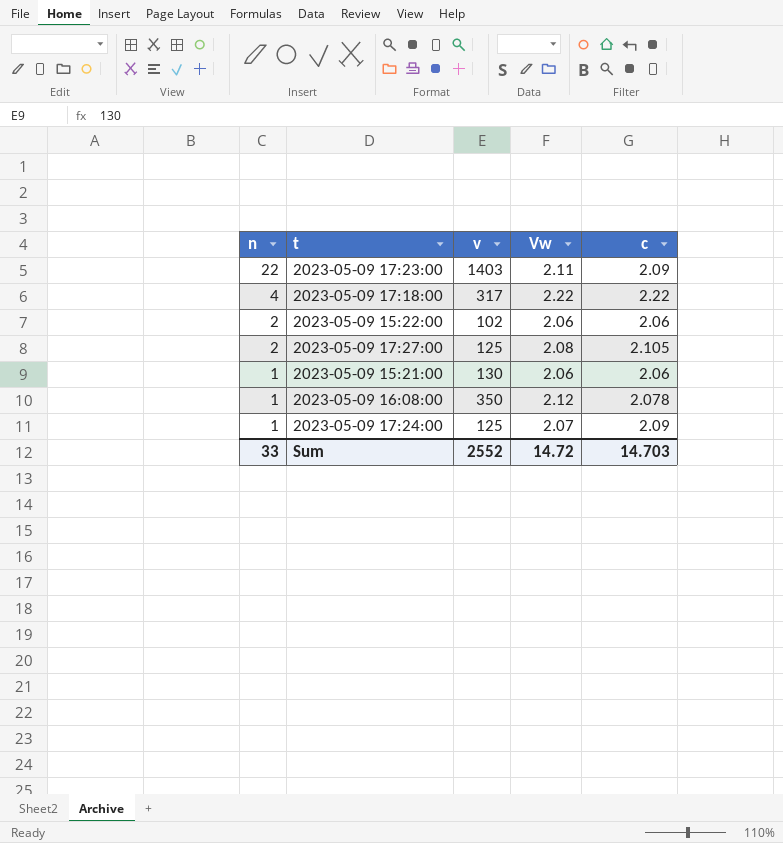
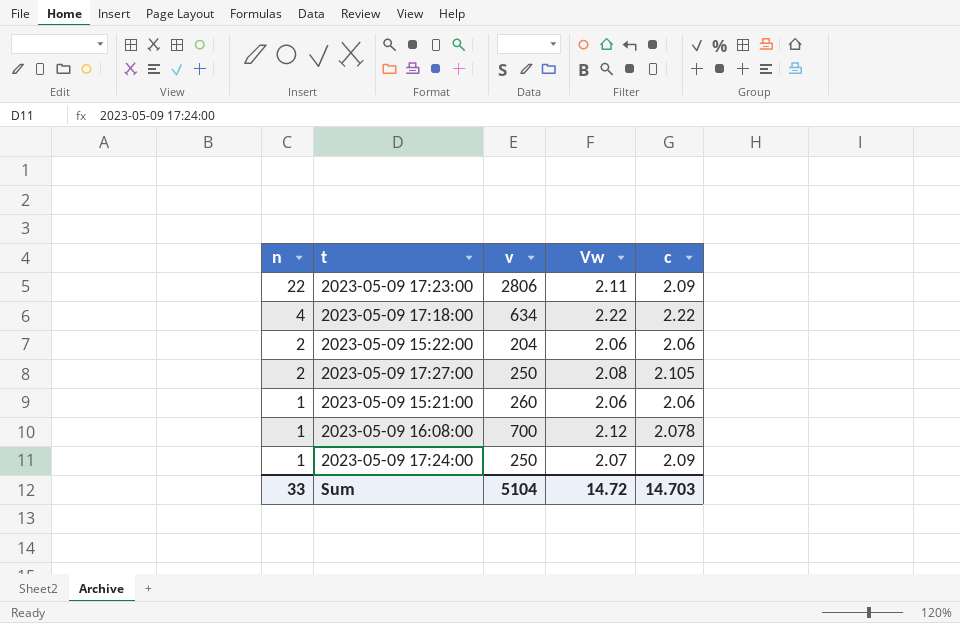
2023-05-09 17:23:00 | v: 1403 -> 2806
2023-05-09 17:18:00 | v: 317 -> 634
2023-05-09 15:22:00 | v: 102 -> 204
2023-05-09 17:27:00 | v: 125 -> 250
2023-05-09 15:21:00 | v: 130 -> 260
2023-05-09 16:08:00 | v: 350 -> 700
2023-05-09 17:24:00 | v: 125 -> 250
Sum | v: 2552 -> 5104

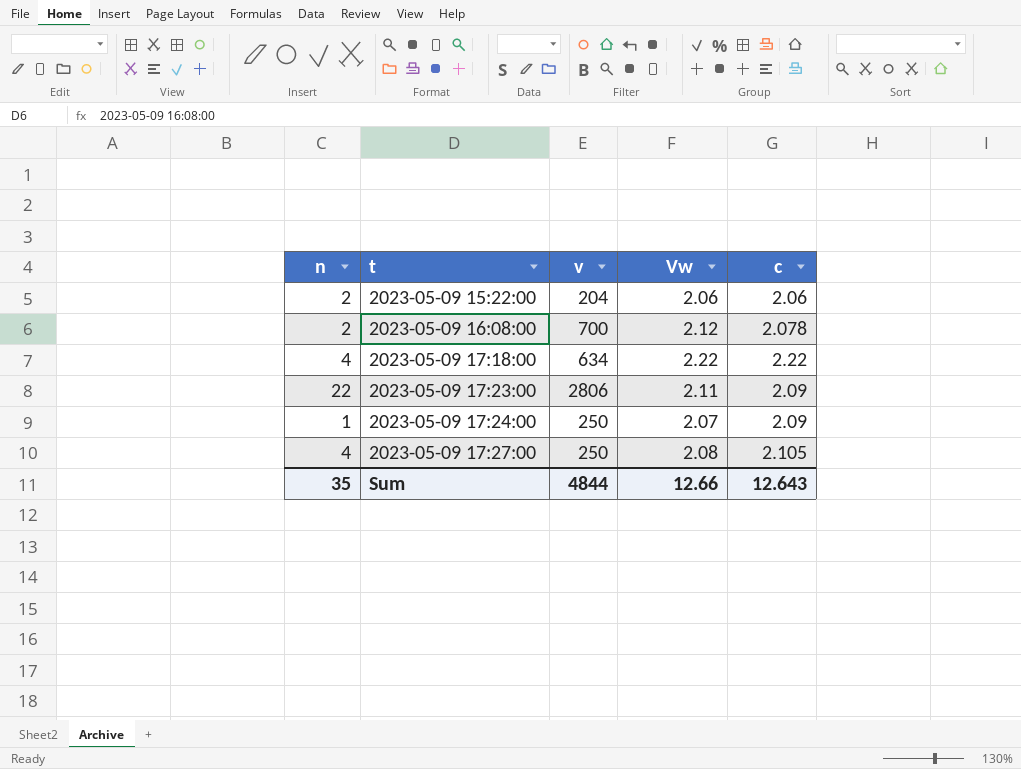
row order: n descending -> t ascending
row 2023-05-09 15:21:00: 1 | 260 | 2.06 | 2.06 -> none
2023-05-09 16:08:00 | n: 1 -> 2
2023-05-09 17:27:00 | n: 2 -> 4
Sum | n: 33 -> 35
Sum | v: 5104 -> 4844
Sum | Vw: 14.72 -> 12.66
Sum | c: 14.703 -> 12.643

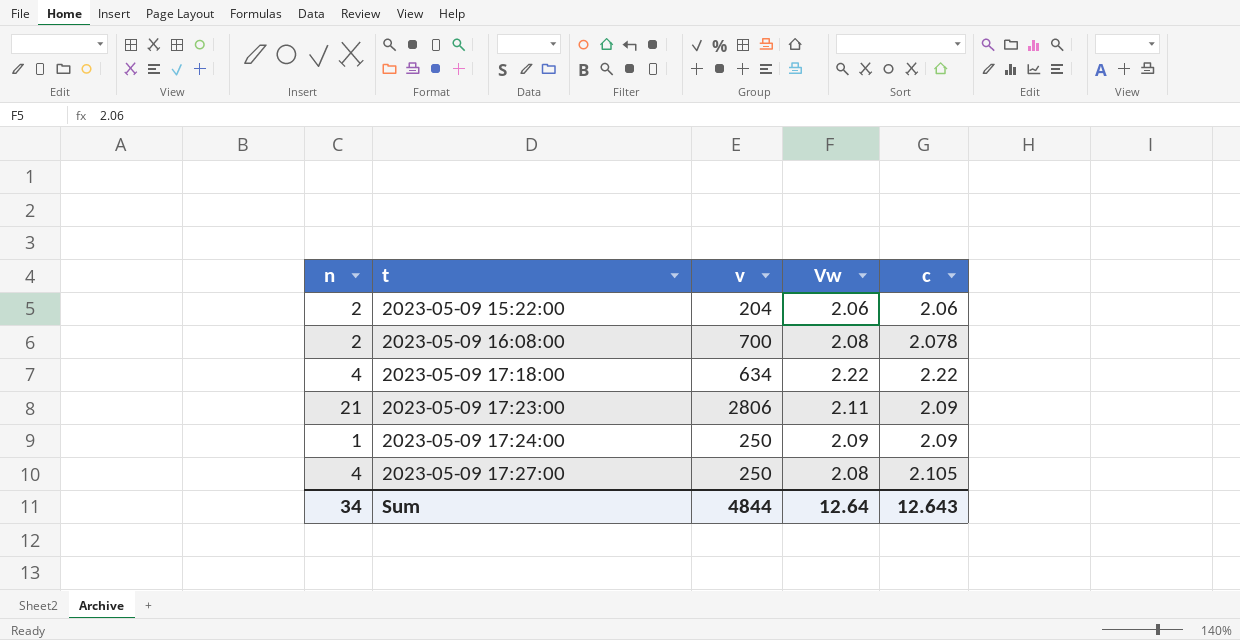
2023-05-09 16:08:00 | Vw: 2.12 -> 2.08
2023-05-09 17:23:00 | n: 22 -> 21
2023-05-09 17:24:00 | Vw: 2.07 -> 2.09
Sum | n: 35 -> 34
Sum | Vw: 12.66 -> 12.64

